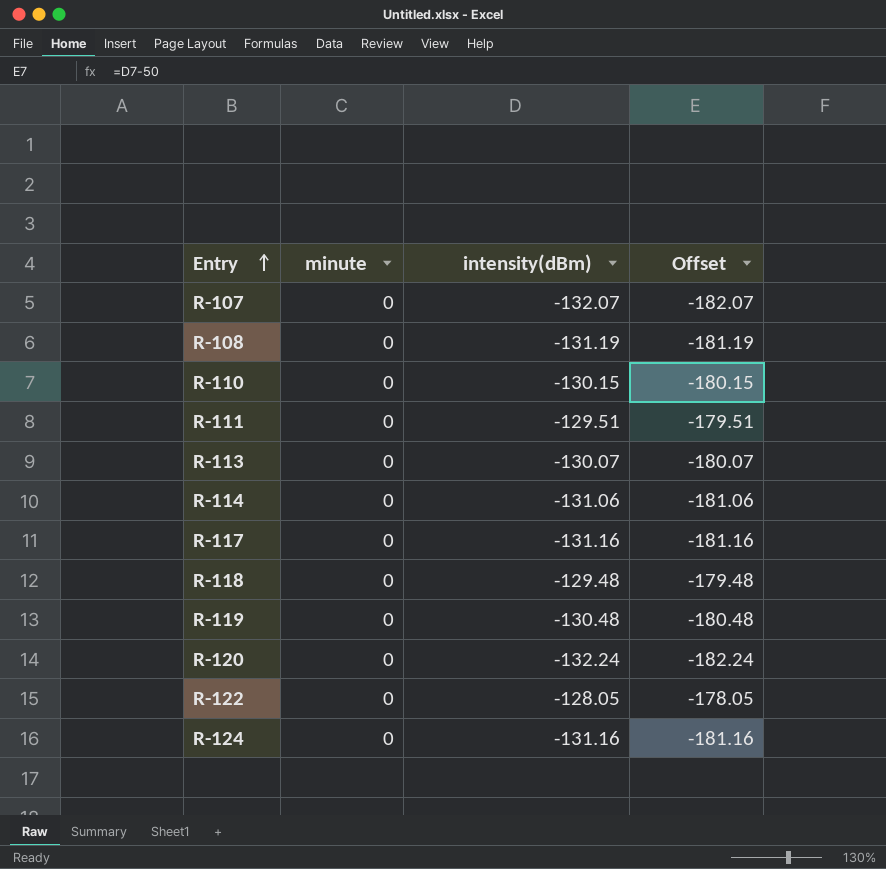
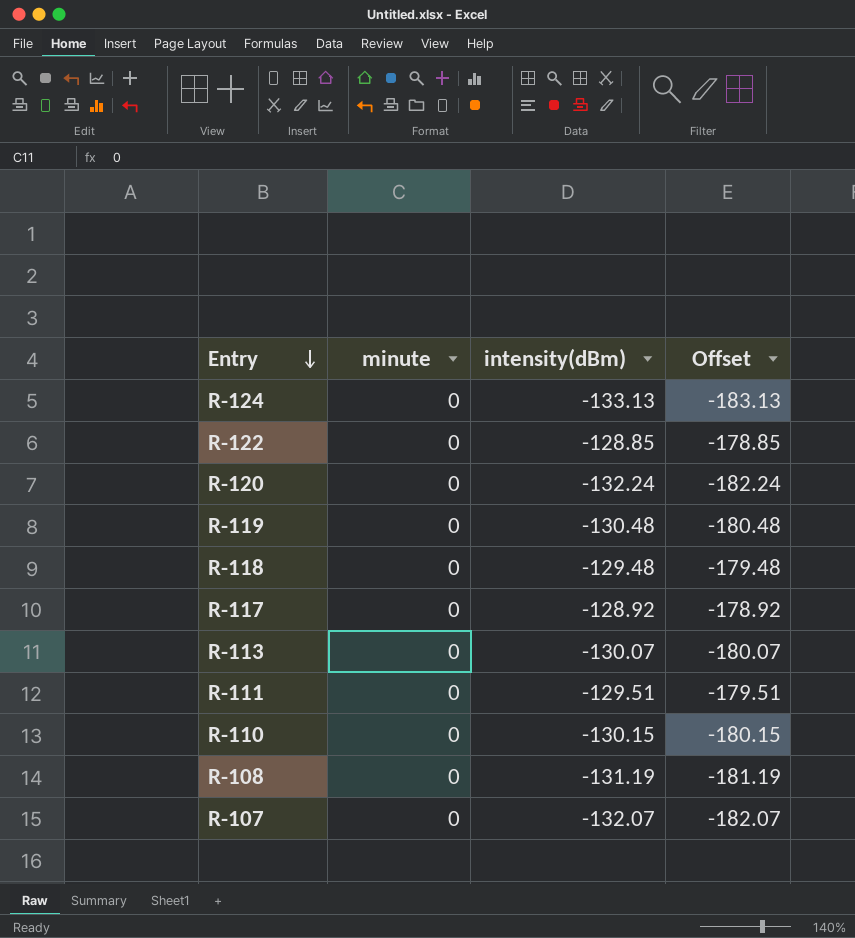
row order: Entry ascending -> Entry descending
row R-114: 0 | -131.06 | -181.06 -> none
R-124 | intensity(dBm): -131.16 -> -133.13
R-124 | Offset: -181.16 -> -183.13
R-122 | intensity(dBm): -128.05 -> -128.85
R-122 | Offset: -178.05 -> -178.85
R-117 | intensity(dBm): -131.16 -> -128.92
R-117 | Offset: -181.16 -> -178.92

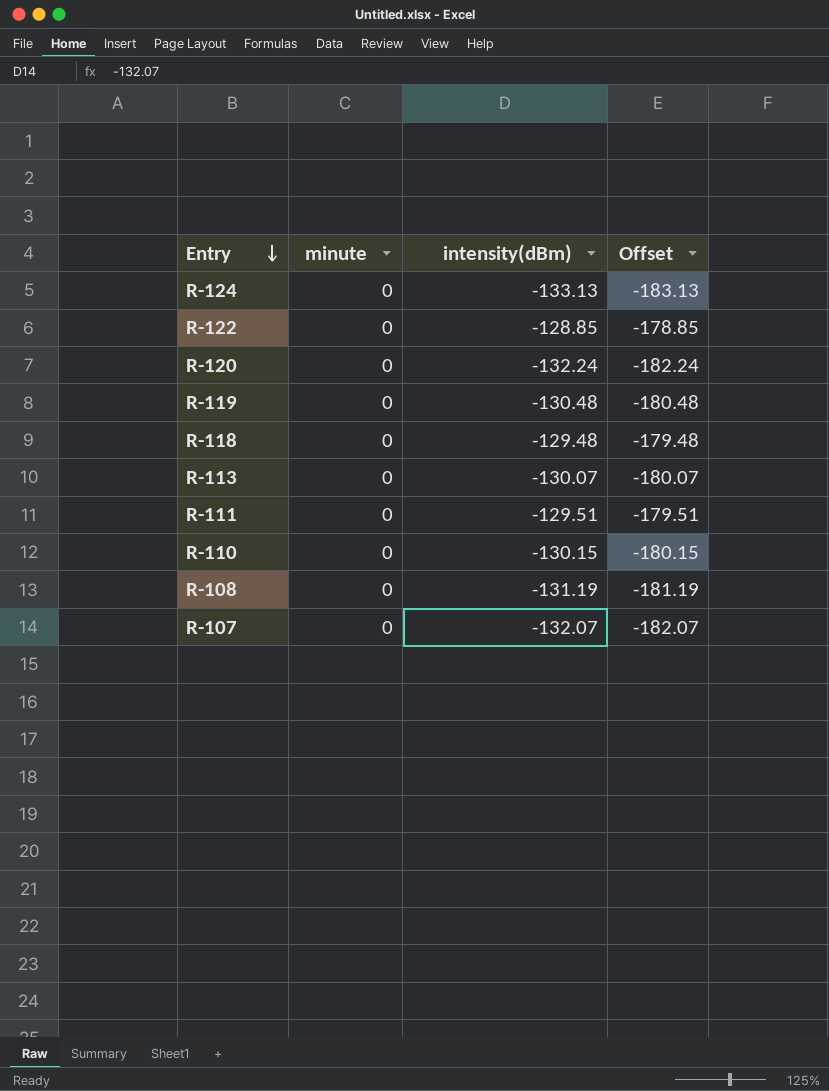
row R-117: 0 | -128.92 | -178.92 -> none

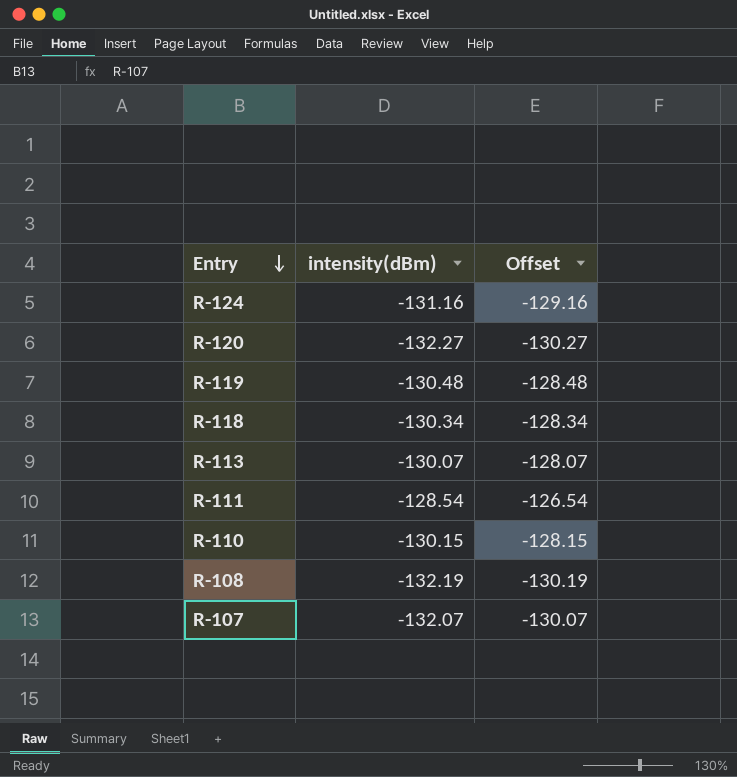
column minute | position: 2 -> none
column Offset | formula: [intensity(dBm)] - 50 -> [intensity(dBm)] + 2
row R-122: 0 | -128.85 | -178.85 -> none
R-124 | intensity(dBm): -133.13 -> -131.16
R-120 | intensity(dBm): -132.24 -> -132.27
R-118 | intensity(dBm): -129.48 -> -130.34
R-111 | intensity(dBm): -129.51 -> -128.54
R-108 | intensity(dBm): -131.19 -> -132.19

